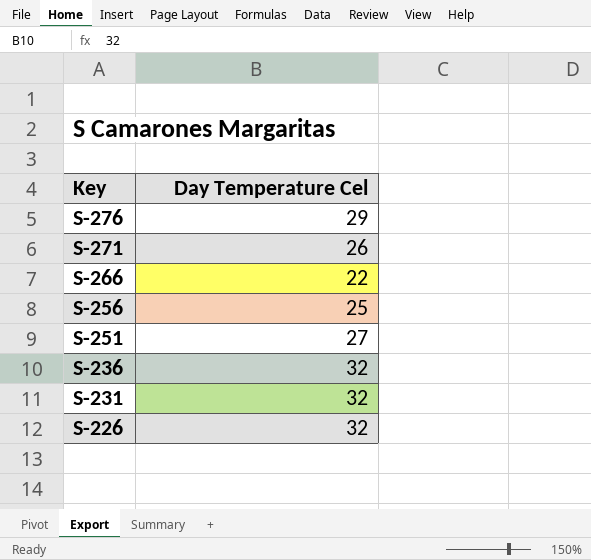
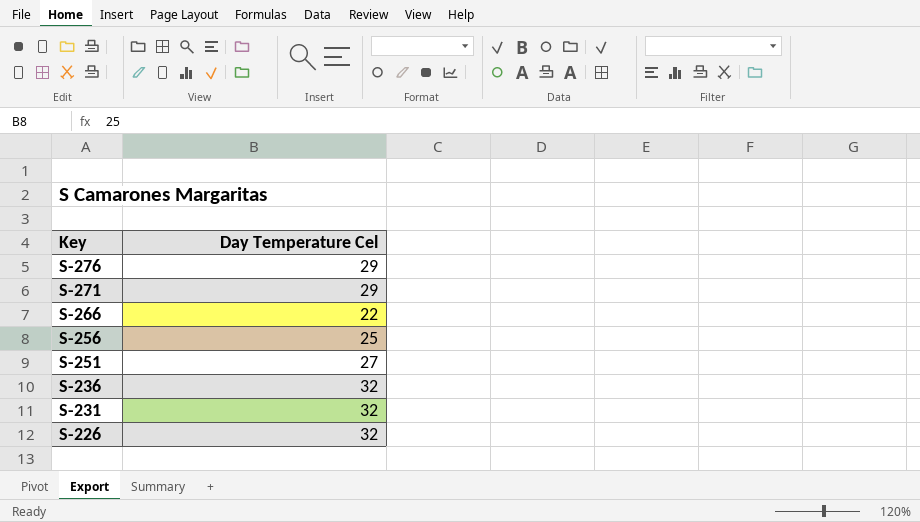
S-271 | Day Temperature Cel: 26 -> 29

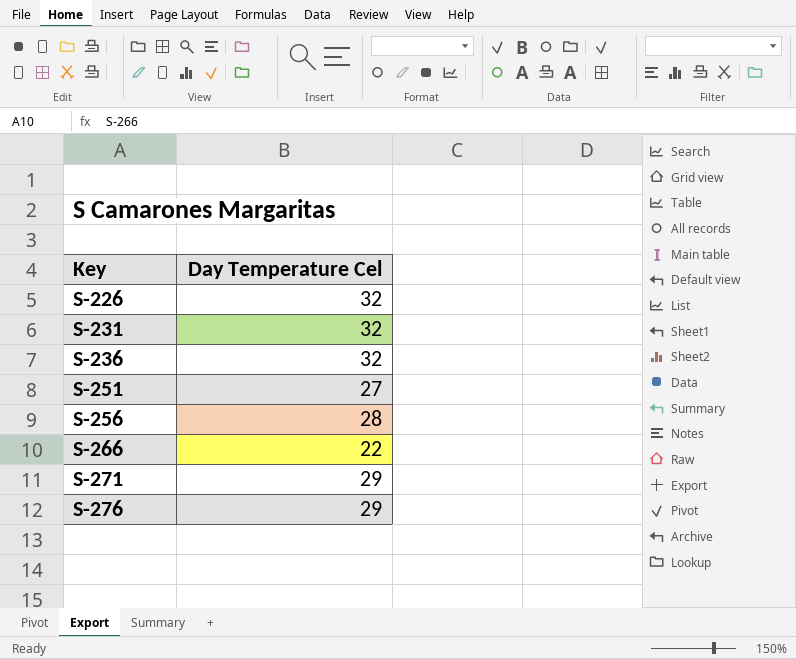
row order: Key descending -> Key ascending
S-256 | Day Temperature Cel: 25 -> 28

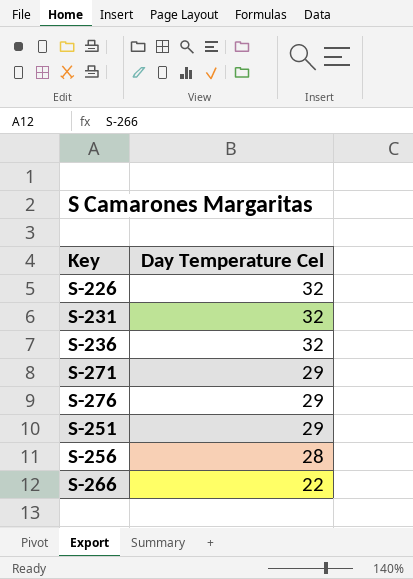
row order: Key ascending -> Day Temperature Cel descending
S-251 | Day Temperature Cel: 27 -> 29

